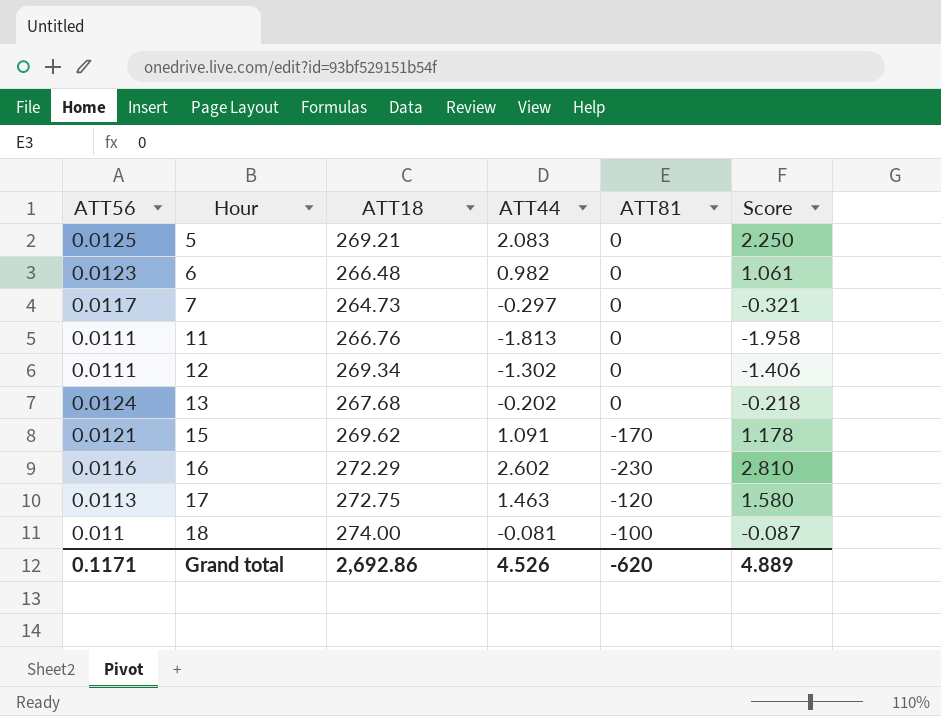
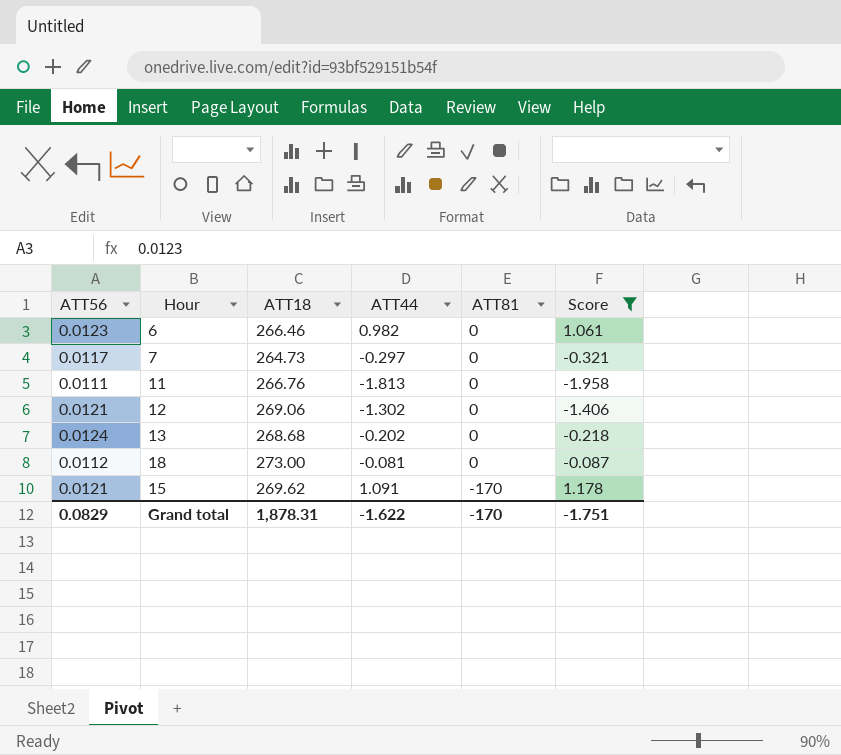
filter: none -> Score <= 1.178
row order: Hour ascending -> ATT81 descending
6 | ATT18: 266.48 -> 266.46
12 | ATT56: 0.0111 -> 0.0121
12 | ATT18: 269.34 -> 269.06
13 | ATT18: 267.68 -> 268.68
18 | ATT56: 0.011 -> 0.0112
18 | ATT18: 274.00 -> 273.00
18 | ATT81: -100 -> 0
Grand total | ATT56: 0.1171 -> 0.0829
Grand total | ATT18: 2,692.86 -> 1,878.31
Grand total | ATT44: 4.526 -> -1.622
Grand total | ATT81: -620 -> -170
Grand total | Score: 4.889 -> -1.751

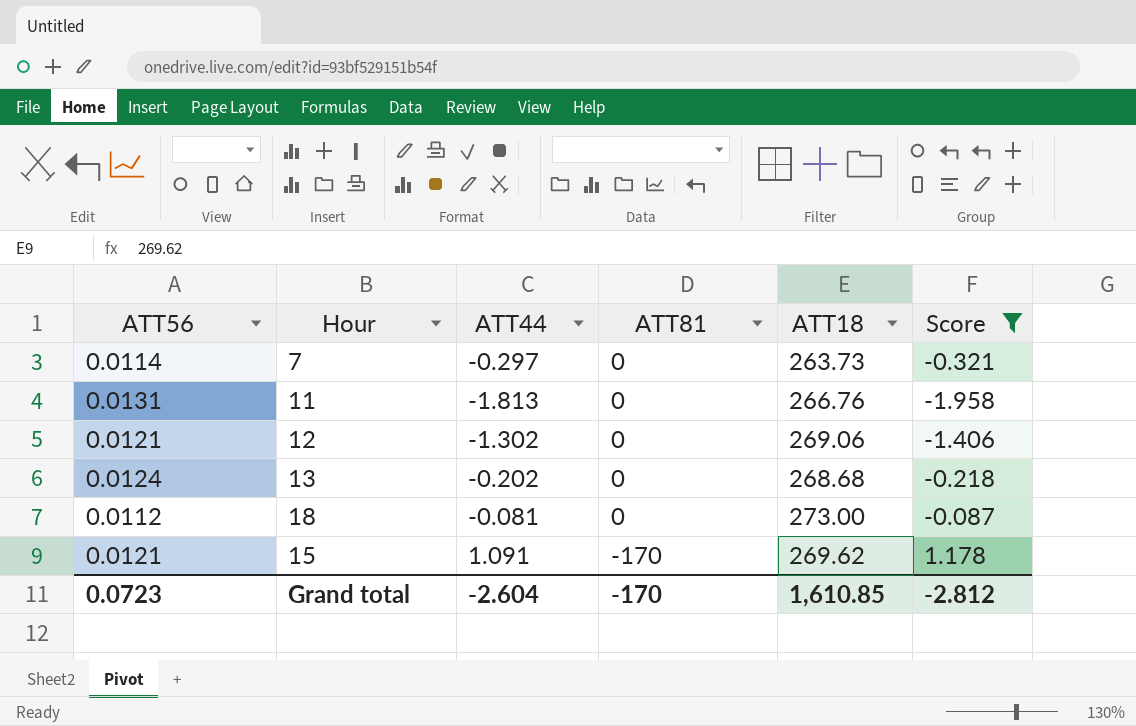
column ATT18 | position: 3 -> 5
row 6: 0.0123 | 266.46 | 0.982 | 0 | 1.061 -> none
7 | ATT56: 0.0117 -> 0.0114
7 | ATT18: 264.73 -> 263.73
11 | ATT56: 0.0111 -> 0.0131
Grand total | ATT56: 0.0829 -> 0.0723
Grand total | ATT44: -1.622 -> -2.604
Grand total | ATT18: 1,878.31 -> 1,610.85
Grand total | Score: -1.751 -> -2.812

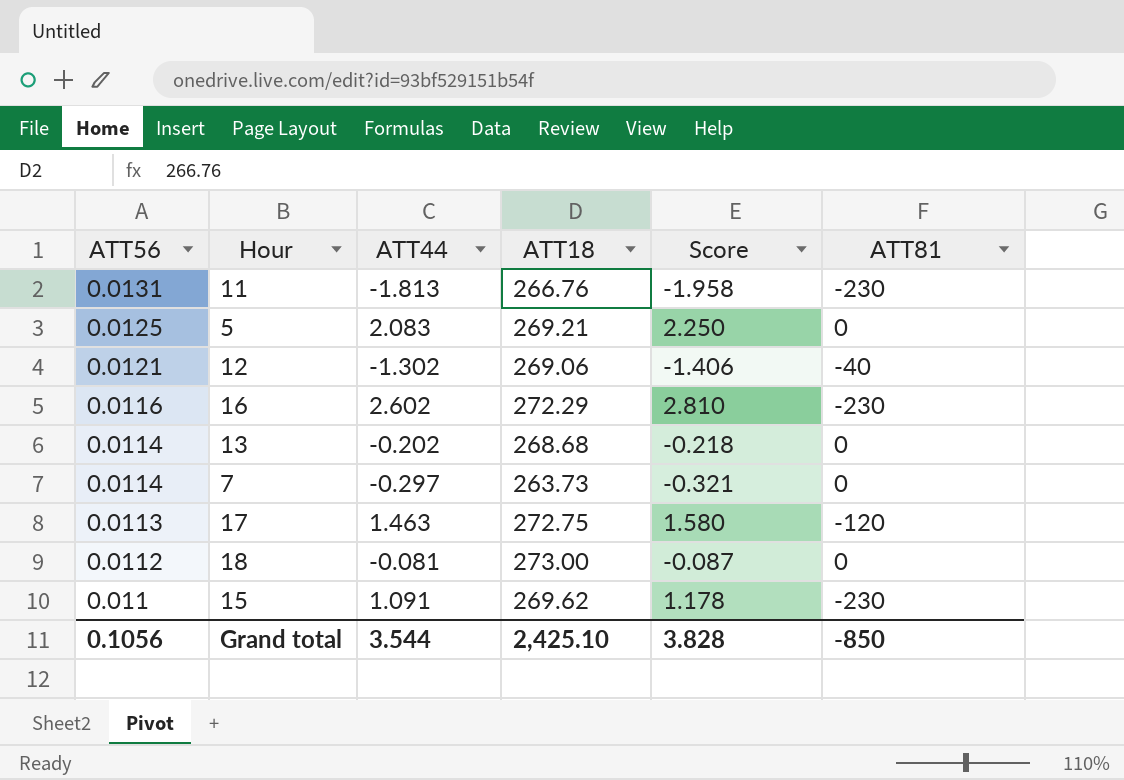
filter: Score <= 1.178 -> none
row order: ATT81 descending -> ATT56 descending
column ATT81 | position: 4 -> 6
11 | ATT81: 0 -> -230
12 | ATT81: 0 -> -40
13 | ATT56: 0.0124 -> 0.0114
15 | ATT56: 0.0121 -> 0.011
15 | ATT81: -170 -> -230
Grand total | ATT56: 0.0723 -> 0.1056
Grand total | ATT44: -2.604 -> 3.544
Grand total | ATT18: 1,610.85 -> 2,425.10
Grand total | Score: -2.812 -> 3.828
Grand total | ATT81: -170 -> -850

